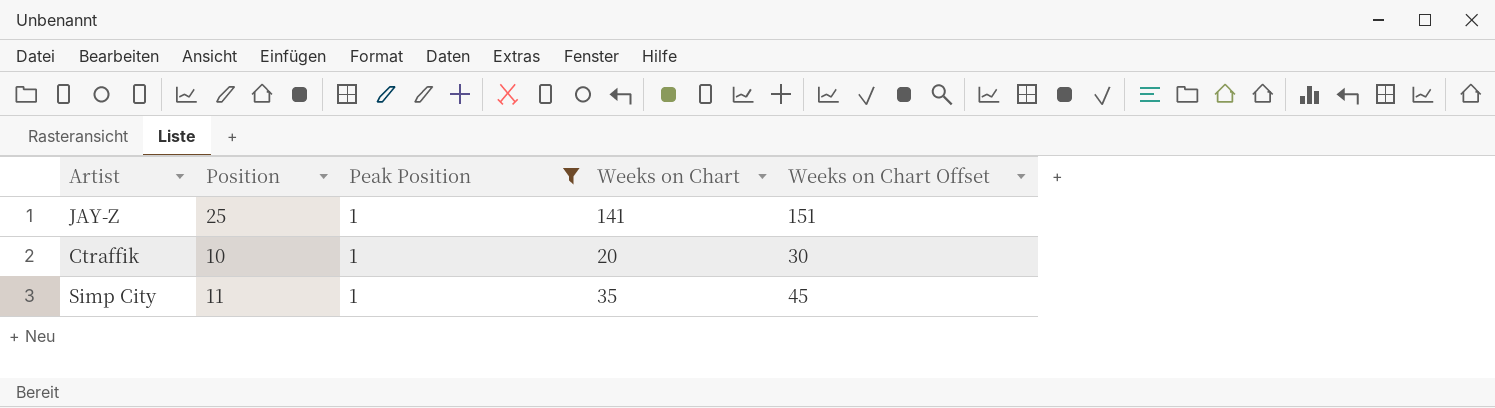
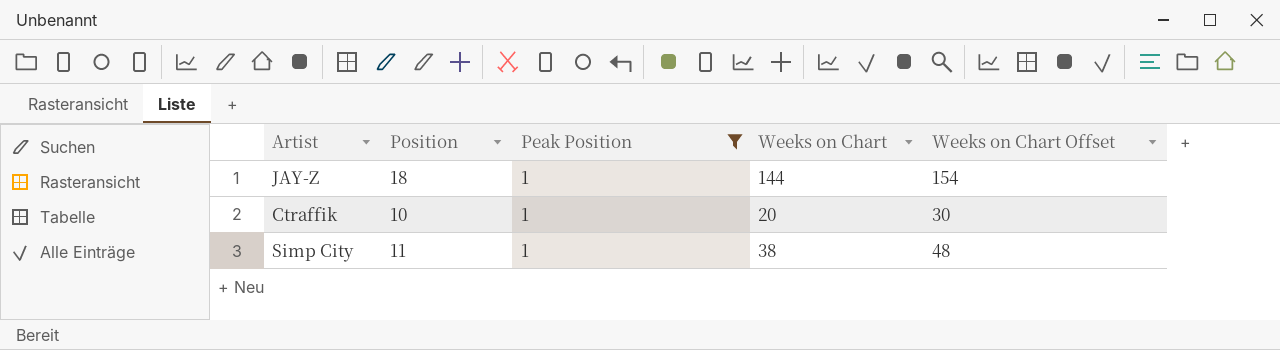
JAY-Z | Position: 25 -> 18
JAY-Z | Weeks on Chart: 141 -> 144
JAY-Z | Weeks on Chart Offset: 151 -> 154
Simp City | Weeks on Chart: 35 -> 38
Simp City | Weeks on Chart Offset: 45 -> 48

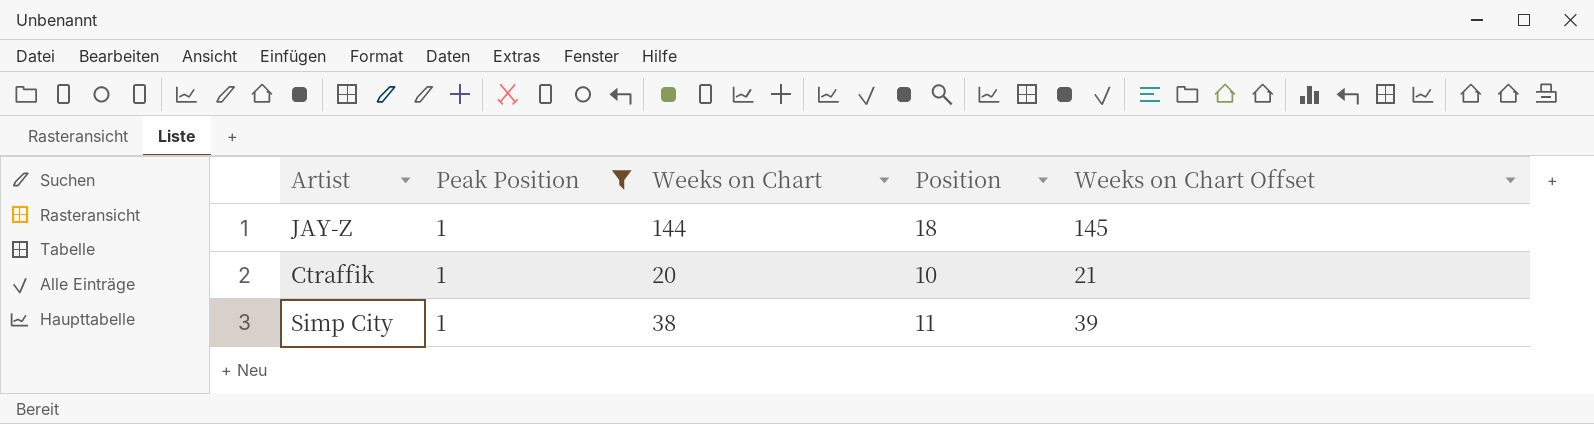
column Position | position: 2 -> 4
column Weeks on Chart Offset | formula: [Weeks on Chart] + 10 -> [Weeks on Chart] + 1

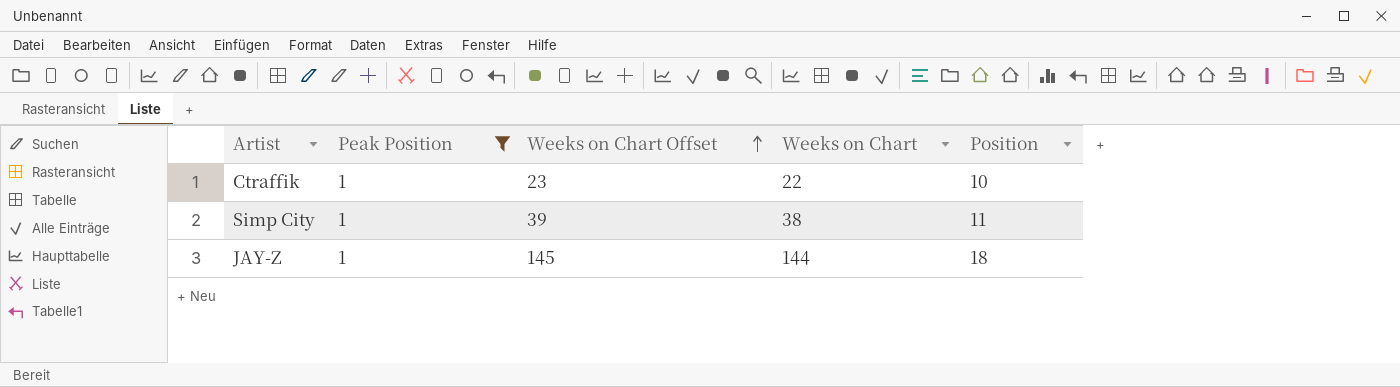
row order: none -> Weeks on Chart Offset ascending
column Weeks on Chart Offset | position: 5 -> 3
Ctraffik | Weeks on Chart Offset: 21 -> 23
Ctraffik | Weeks on Chart: 20 -> 22

